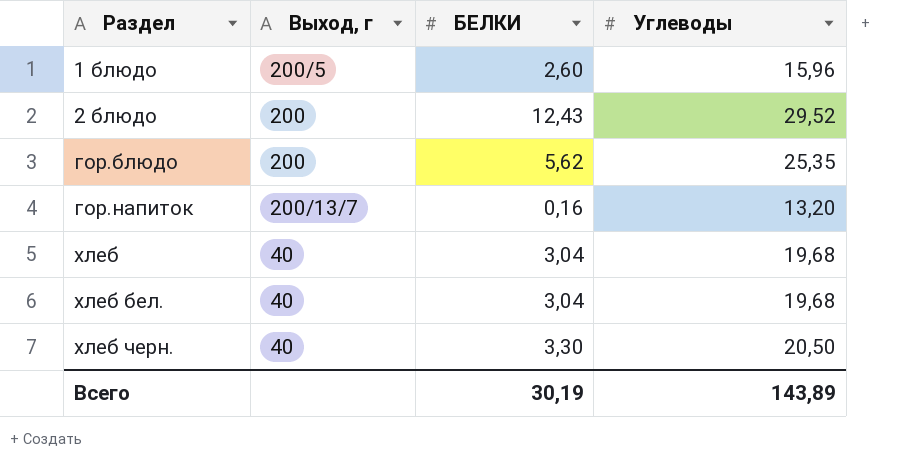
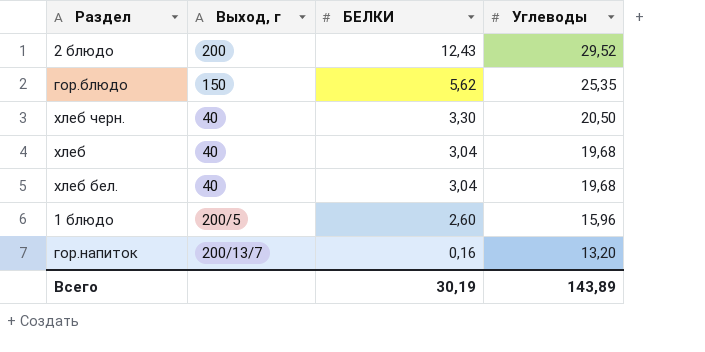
row order: Раздел ascending -> БЕЛКИ descending
гор.блюдо | Выход, г: 200 -> 150

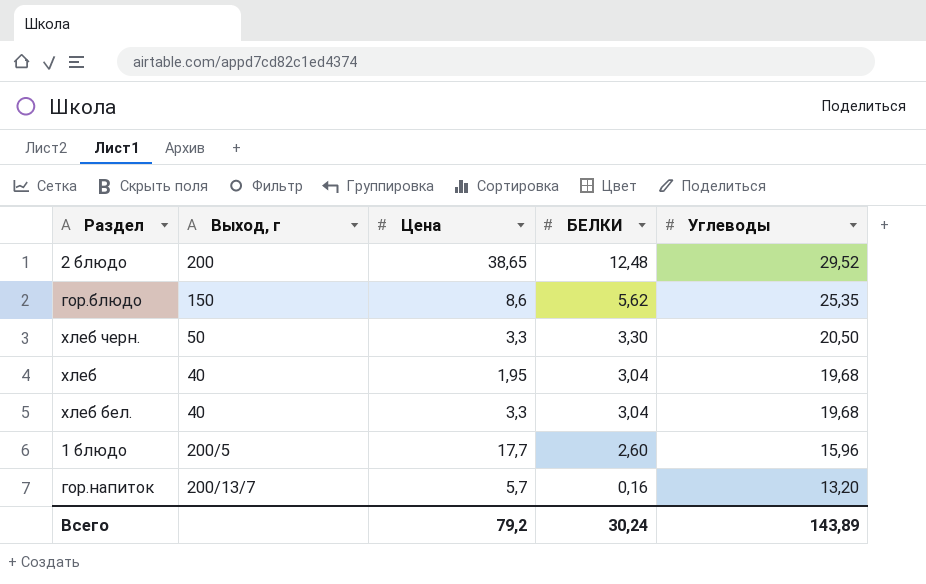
column Цена | position: none -> 3
2 блюдо | БЕЛКИ: 12,43 -> 12,48
хлеб черн. | Выход, г: 40 -> 50
Всего | БЕЛКИ: 30,19 -> 30,24

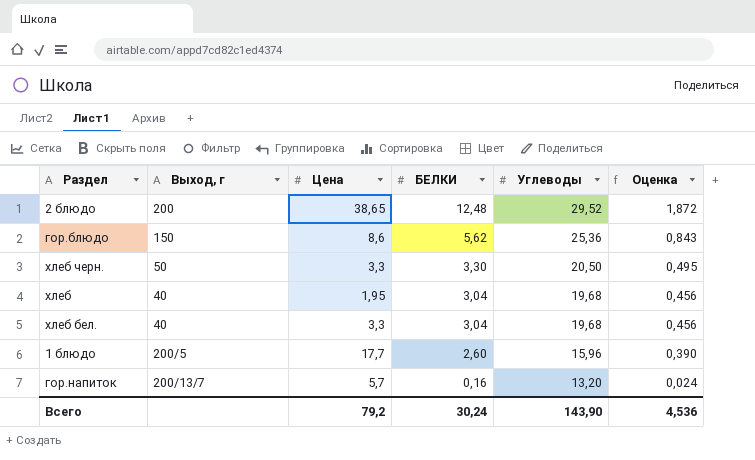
column Оценка | formula: none -> [БЕЛКИ] * 0,15
гор.блюдо | Углеводы: 25,35 -> 25,36
Всего | Углеводы: 143,89 -> 143,90

